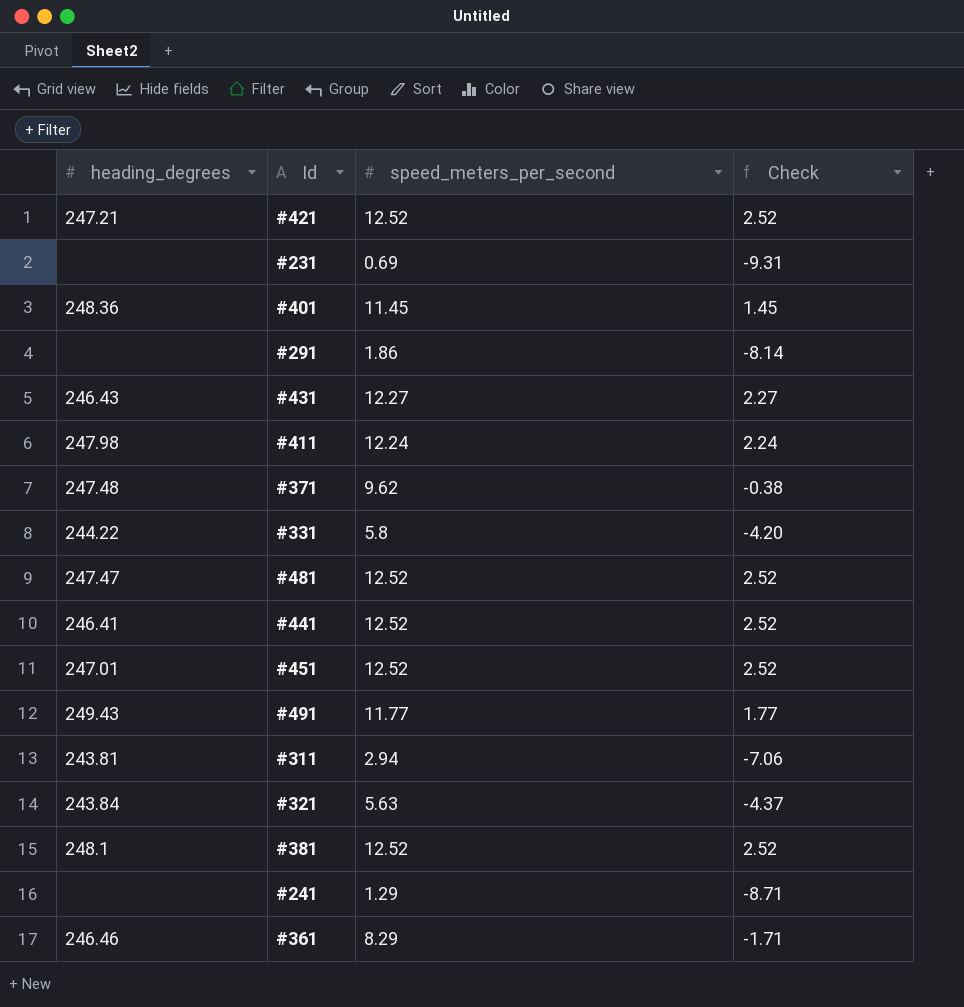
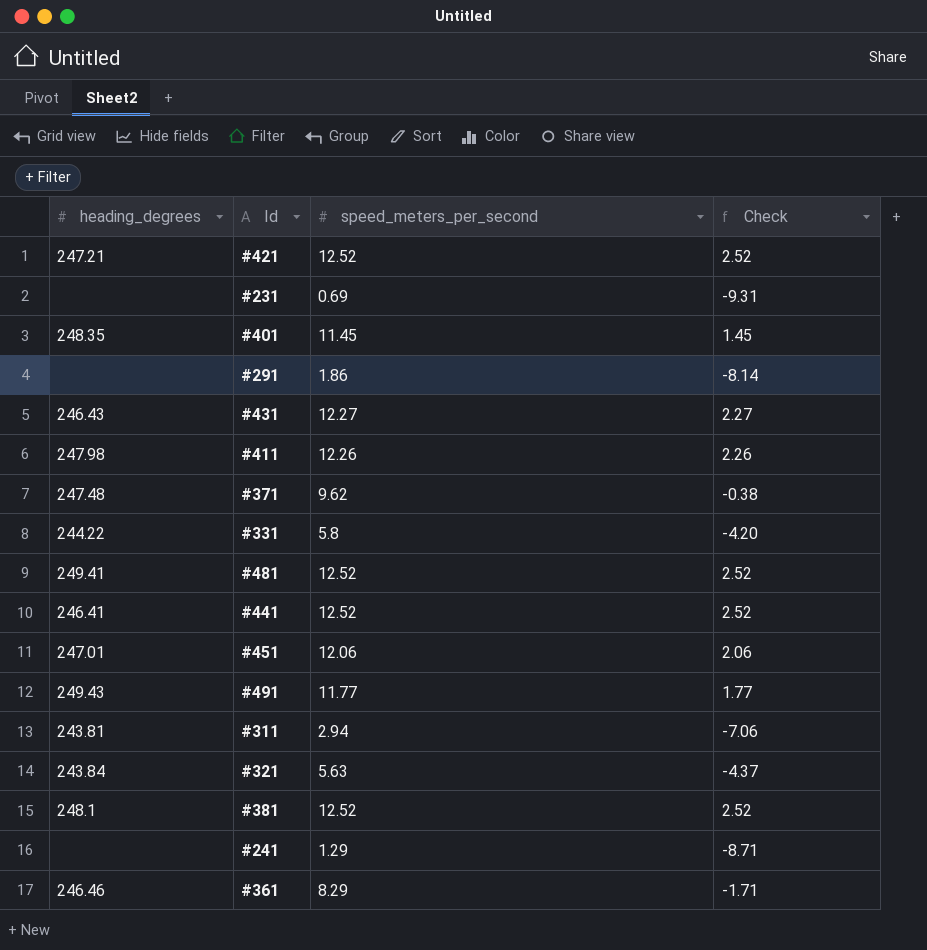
#401 | heading_degrees: 248.36 -> 248.35
#411 | speed_meters_per_second: 12.24 -> 12.26
#411 | Check: 2.24 -> 2.26
#481 | heading_degrees: 247.47 -> 249.41
#451 | speed_meters_per_second: 12.52 -> 12.06
#451 | Check: 2.52 -> 2.06

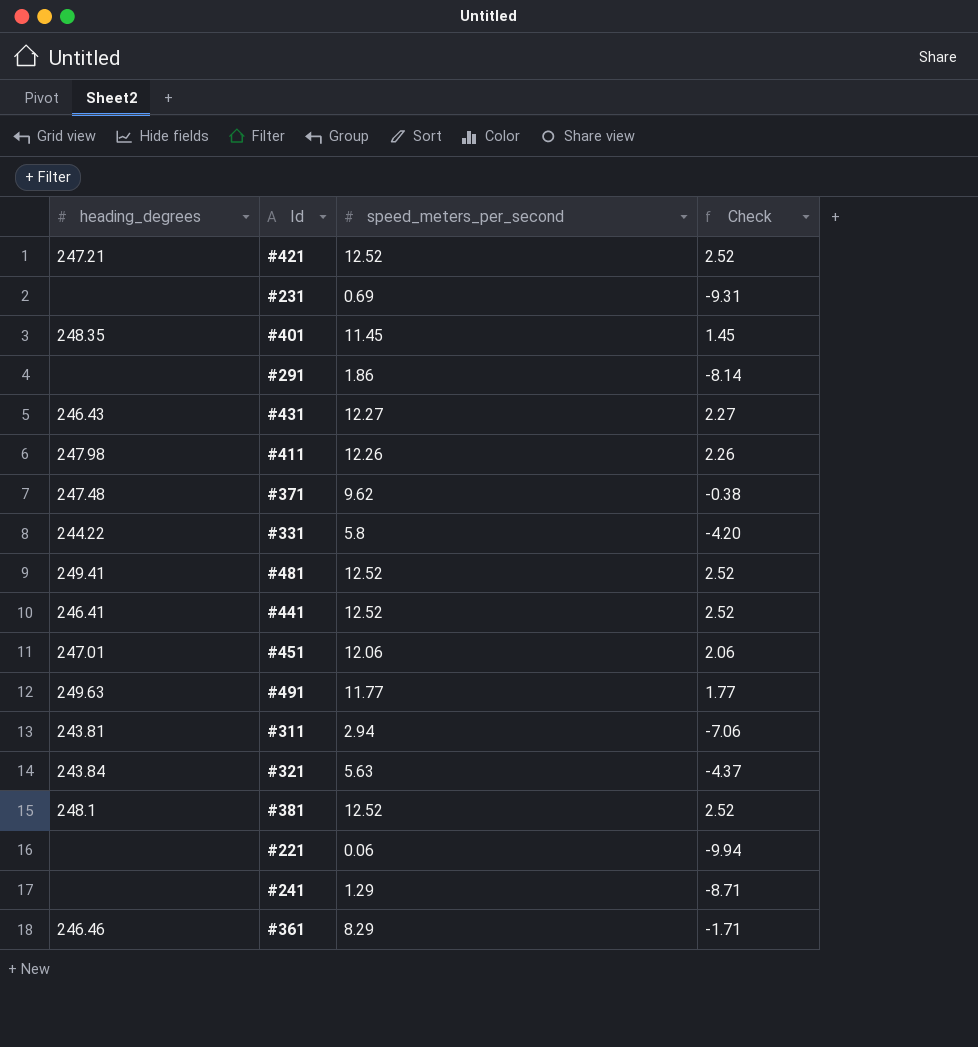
#491 | heading_degrees: 249.43 -> 249.63
row #221: none -> none | 0.06 | -9.94

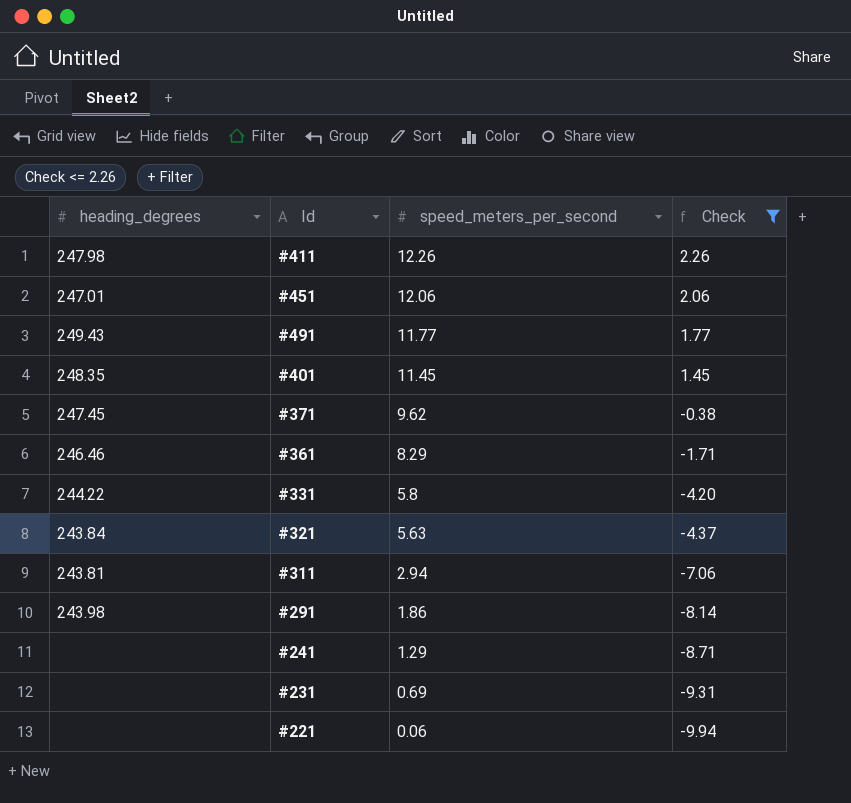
filter: none -> Check <= 2.26
row order: none -> speed_meters_per_second descending
#491 | heading_degrees: 249.63 -> 249.43
#371 | heading_degrees: 247.48 -> 247.45
#291 | heading_degrees: none -> 243.98

